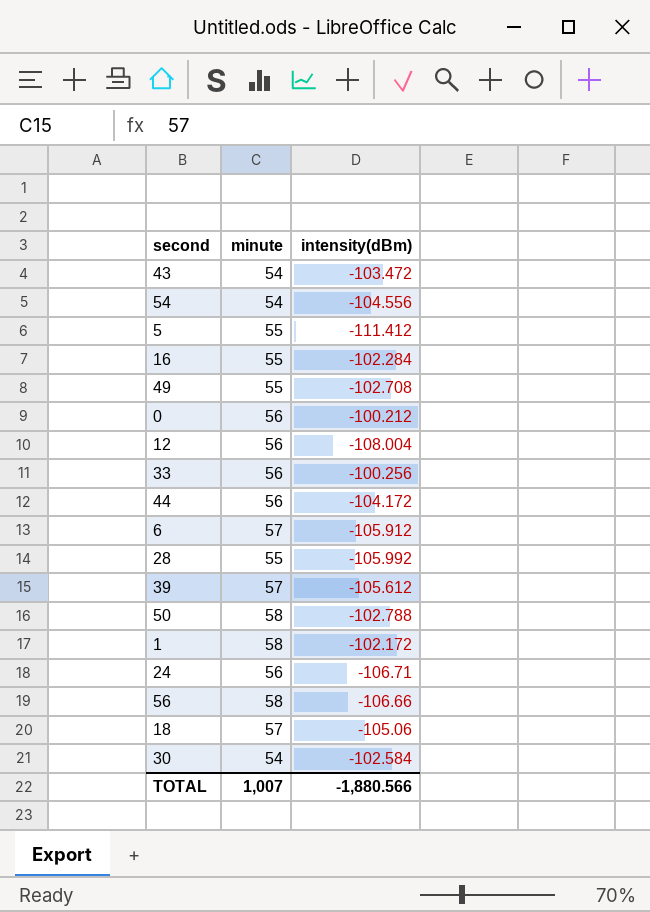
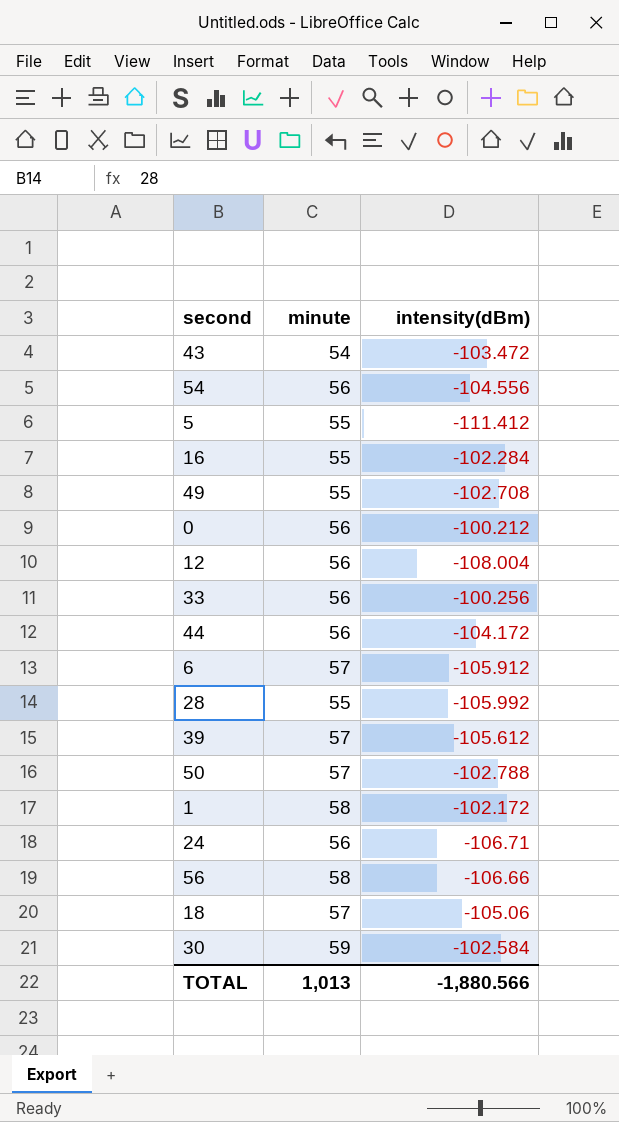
54 | minute: 54 -> 56
50 | minute: 58 -> 57
30 | minute: 54 -> 59
TOTAL | minute: 1,007 -> 1,013

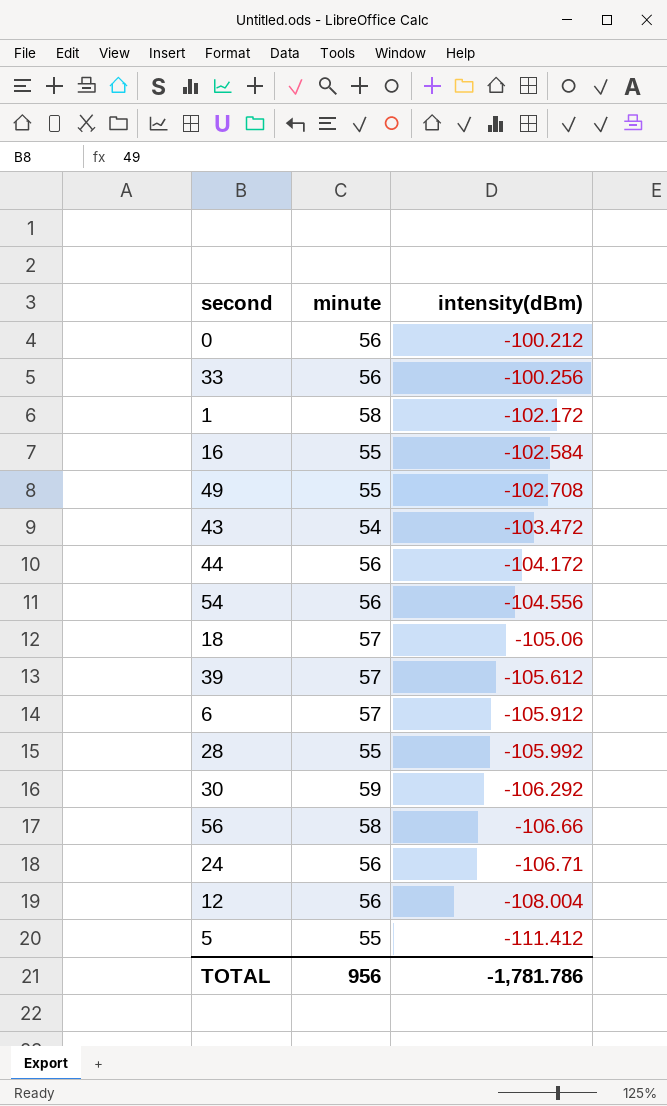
row order: none -> intensity(dBm) descending
row 50: 57 | -102.788 -> none
16 | intensity(dBm): -102.284 -> -102.584
30 | intensity(dBm): -102.584 -> -106.292
TOTAL | minute: 1,013 -> 956
TOTAL | intensity(dBm): -1,880.566 -> -1,781.786

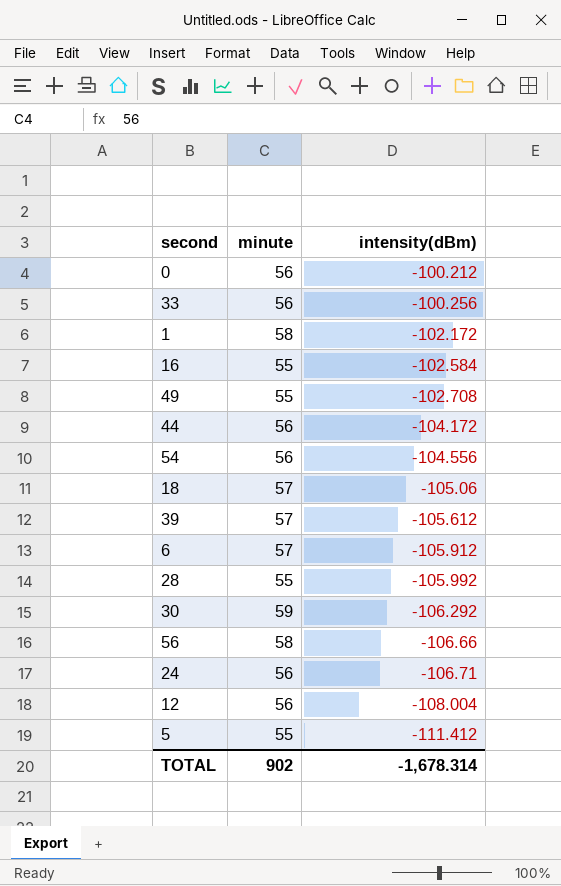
row 43: 54 | -103.472 -> none
TOTAL | minute: 956 -> 902
TOTAL | intensity(dBm): -1,781.786 -> -1,678.314

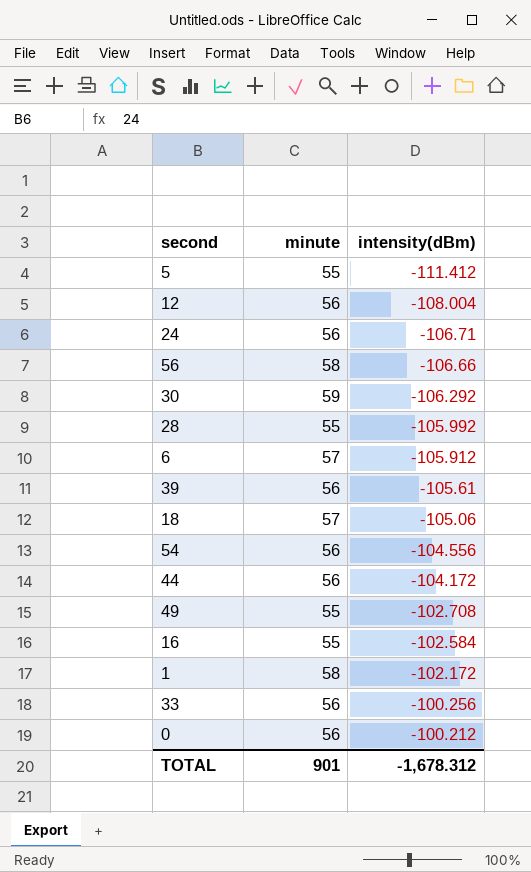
row order: intensity(dBm) descending -> intensity(dBm) ascending
39 | minute: 57 -> 56
39 | intensity(dBm): -105.612 -> -105.61
TOTAL | minute: 902 -> 901
TOTAL | intensity(dBm): -1,678.314 -> -1,678.312

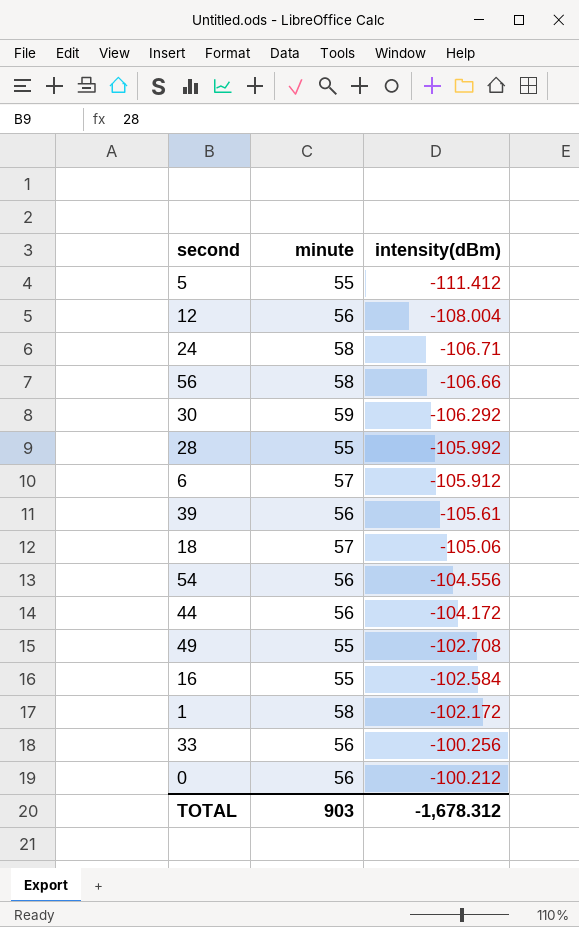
24 | minute: 56 -> 58
TOTAL | minute: 901 -> 903

